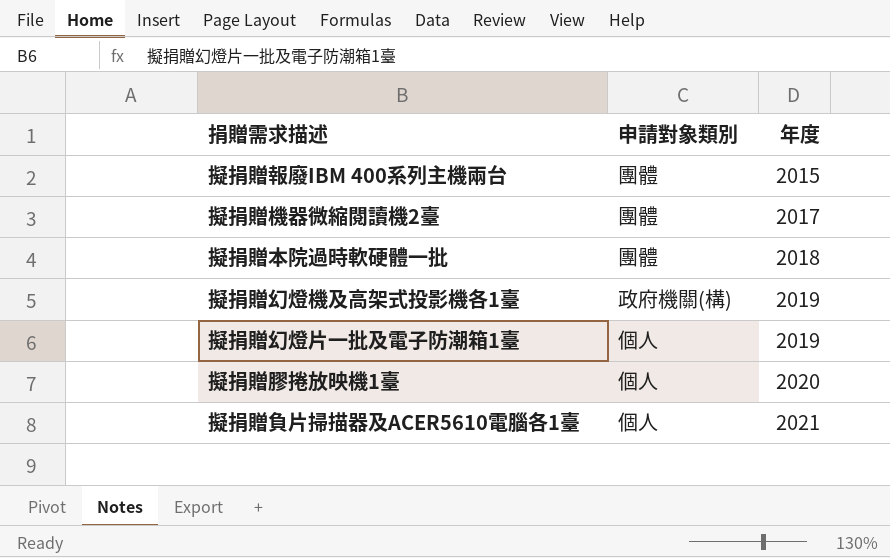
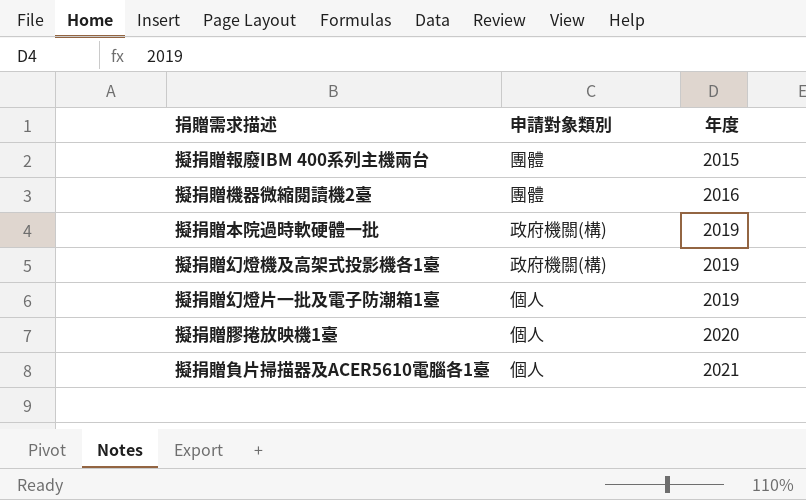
擬捐贈機器微縮閱讀機2臺 | 年度: 2017 -> 2016
擬捐贈本院過時軟硬體一批 | 申請對象類別: 團體 -> 政府機關(構)
擬捐贈本院過時軟硬體一批 | 年度: 2018 -> 2019

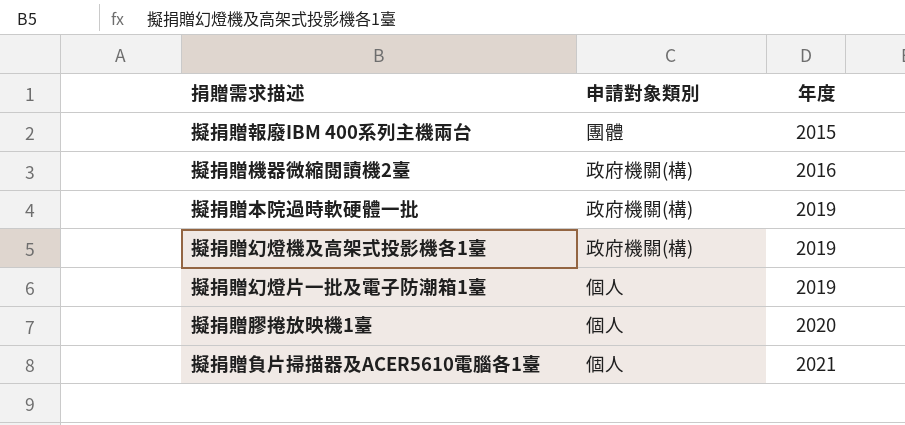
擬捐贈機器微縮閱讀機2臺 | 申請對象類別: 團體 -> 政府機關(構)

